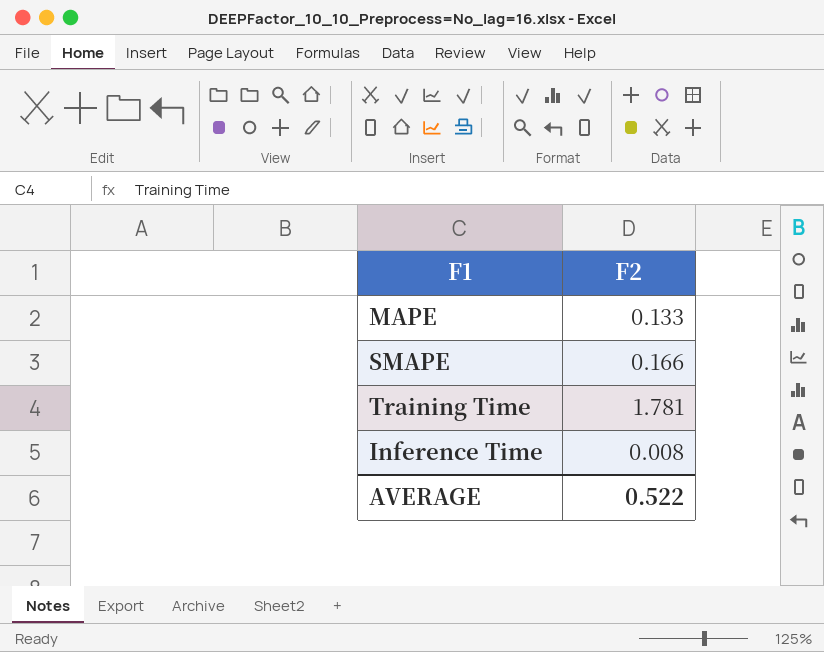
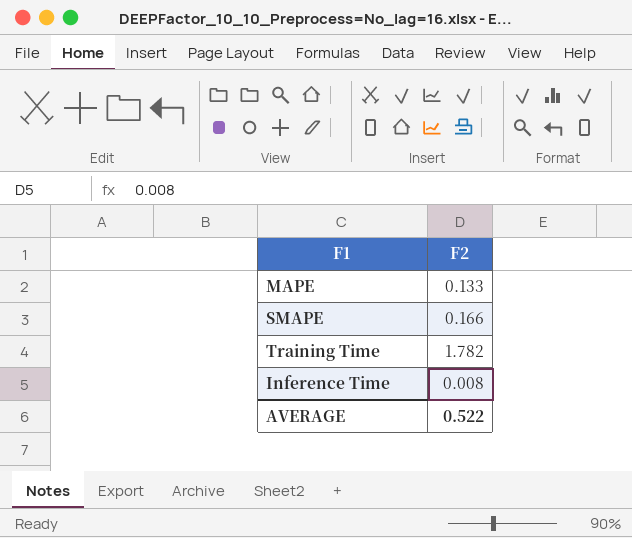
Training Time | F2: 1.781 -> 1.782

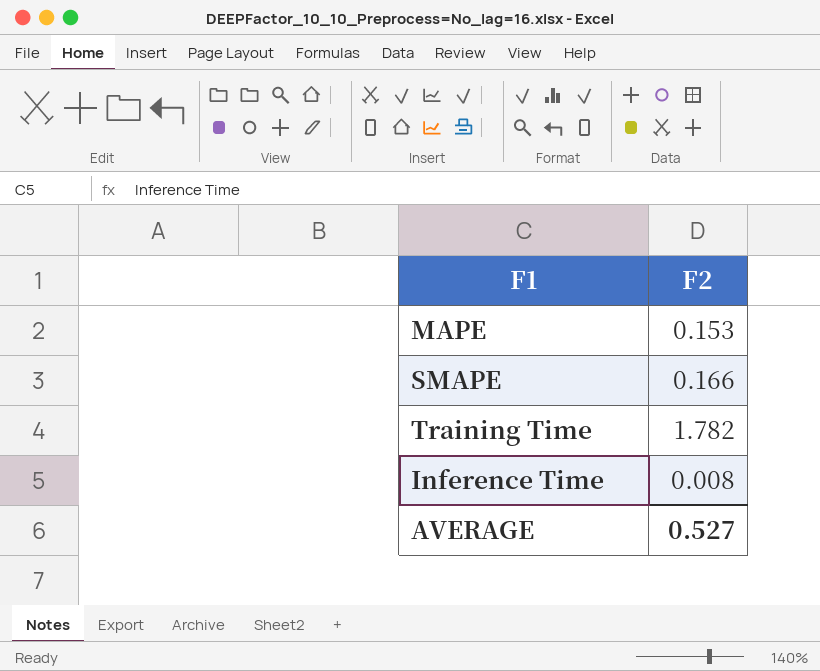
MAPE | F2: 0.133 -> 0.153
AVERAGE | F2: 0.522 -> 0.527

